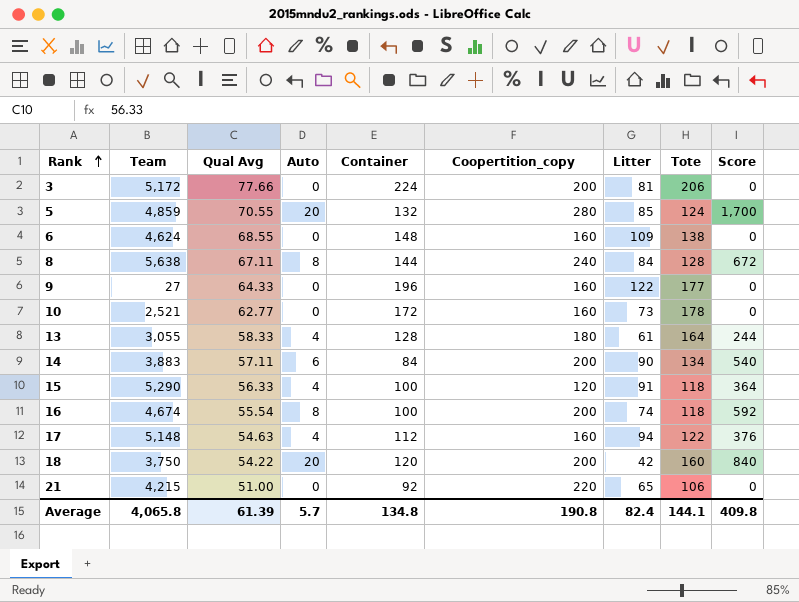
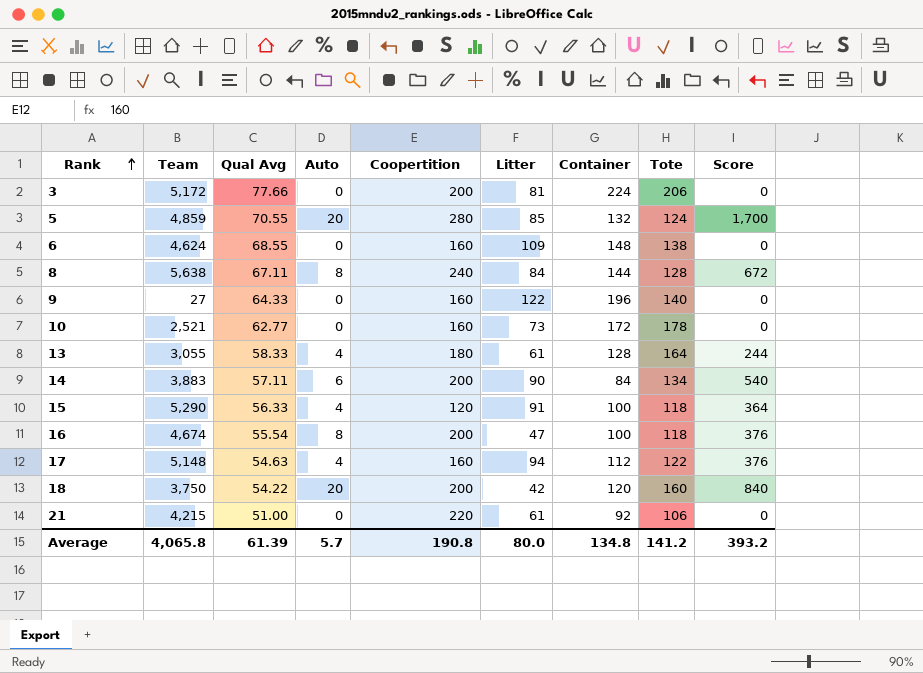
column name: Coopertition_copy -> Coopertition
column Container | position: 5 -> 7
9 | Tote: 177 -> 140
16 | Litter: 74 -> 47
16 | Score: 592 -> 376
21 | Litter: 65 -> 61
Average | Litter: 82.4 -> 80.0
Average | Tote: 144.1 -> 141.2
Average | Score: 409.8 -> 393.2

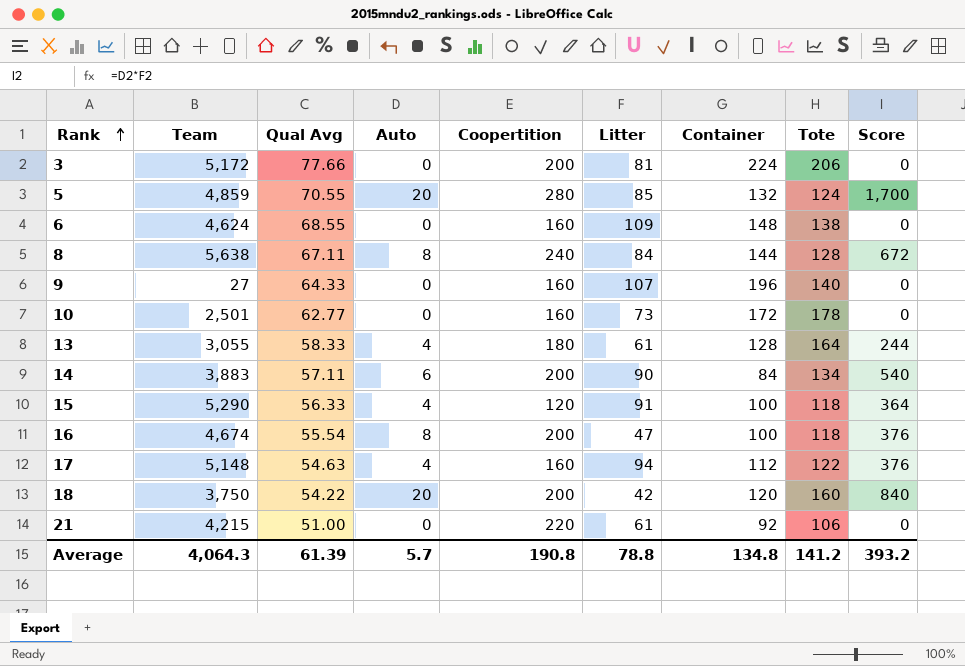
9 | Litter: 122 -> 107
10 | Team: 2,521 -> 2,501
Average | Team: 4,065.8 -> 4,064.3
Average | Litter: 80.0 -> 78.8

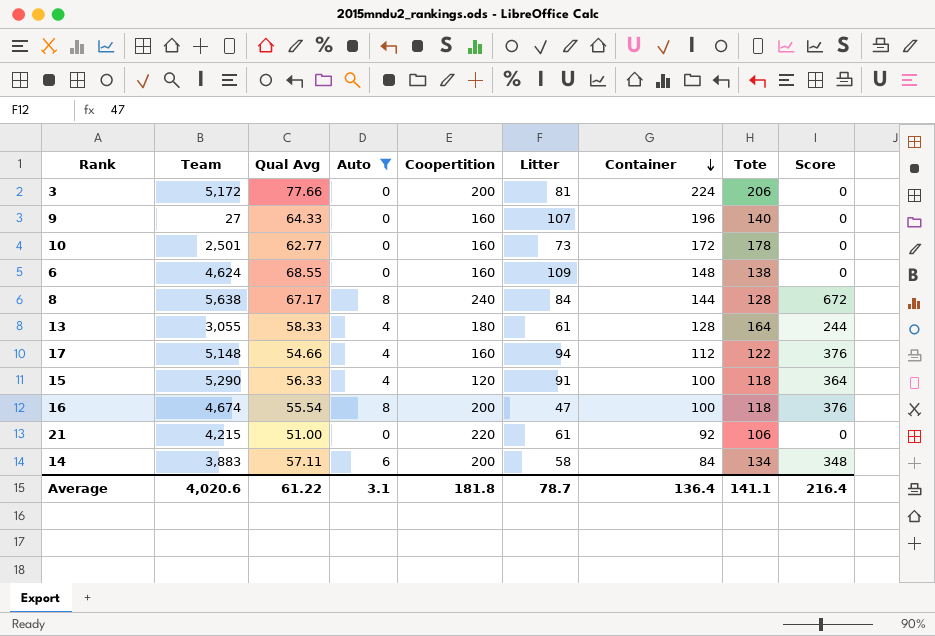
filter: none -> Auto != 20
row order: Rank ascending -> Container descending
8 | Qual Avg: 67.11 -> 67.17
17 | Qual Avg: 54.63 -> 54.66
14 | Litter: 90 -> 58
14 | Score: 540 -> 348
Average | Team: 4,064.3 -> 4,020.6
Average | Qual Avg: 61.39 -> 61.22
Average | Auto: 5.7 -> 3.1
Average | Coopertition: 190.8 -> 181.8
Average | Litter: 78.8 -> 78.7
Average | Container: 134.8 -> 136.4
Average | Tote: 141.2 -> 141.1
Average | Score: 393.2 -> 216.4

